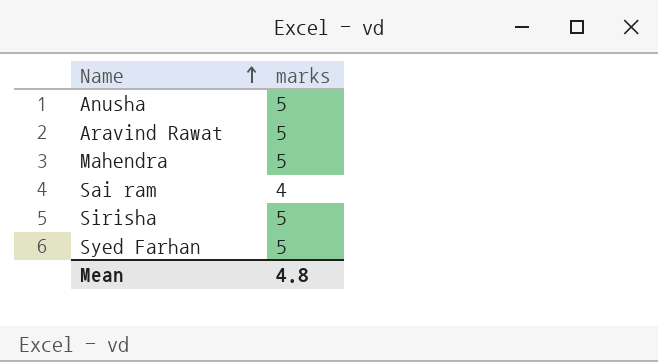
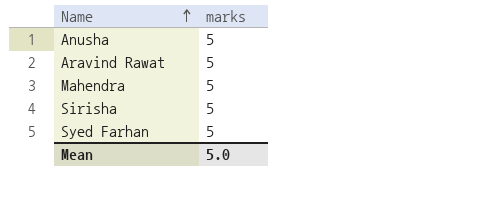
row Sai ram: 4 -> none
Mean | marks: 4.8 -> 5.0

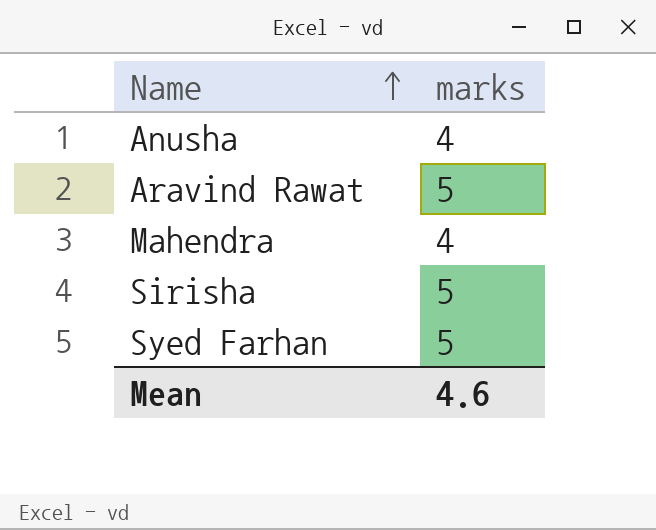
Anusha | marks: 5 -> 4
Mahendra | marks: 5 -> 4
Mean | marks: 5.0 -> 4.6

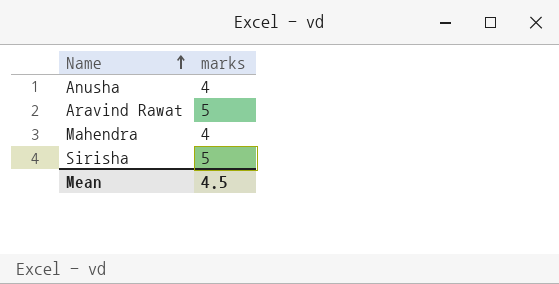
row Syed Farhan: 5 -> none
Mean | marks: 4.6 -> 4.5

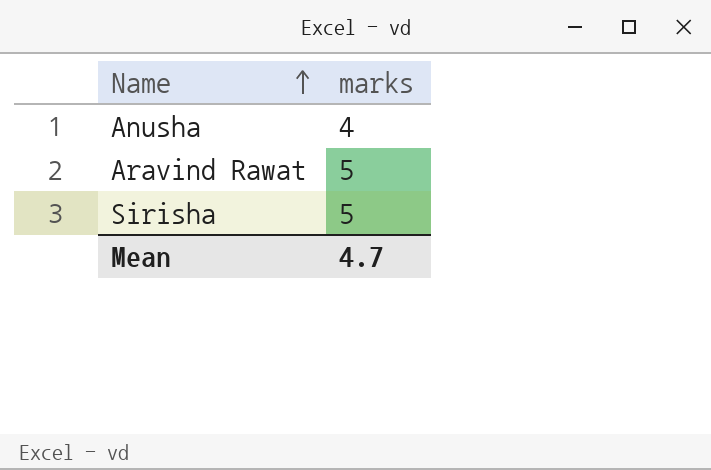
row Mahendra: 4 -> none
Mean | marks: 4.5 -> 4.7

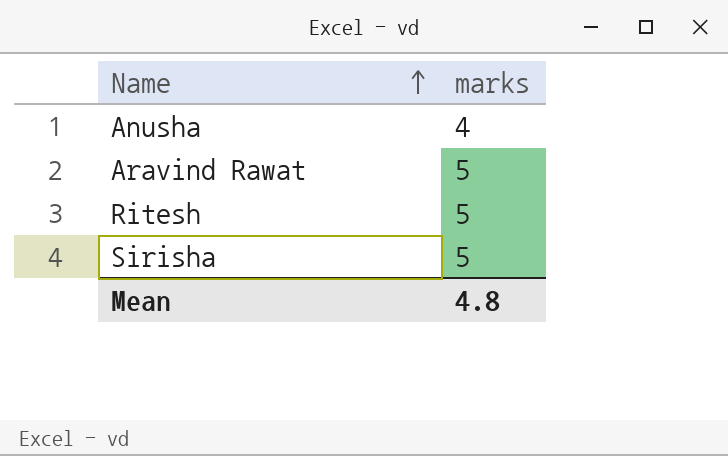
row Ritesh: none -> 5
Mean | marks: 4.7 -> 4.8

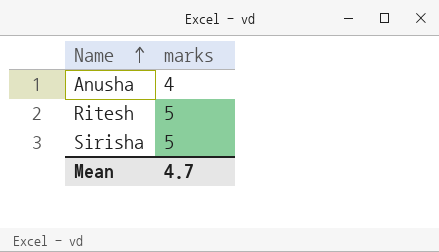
row Aravind Rawat: 5 -> none
Mean | marks: 4.8 -> 4.7

